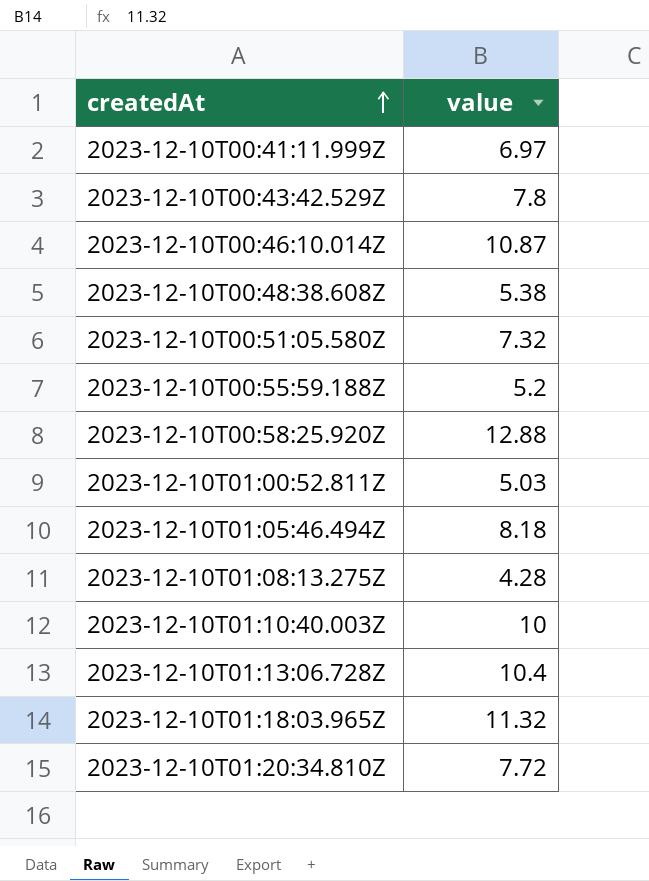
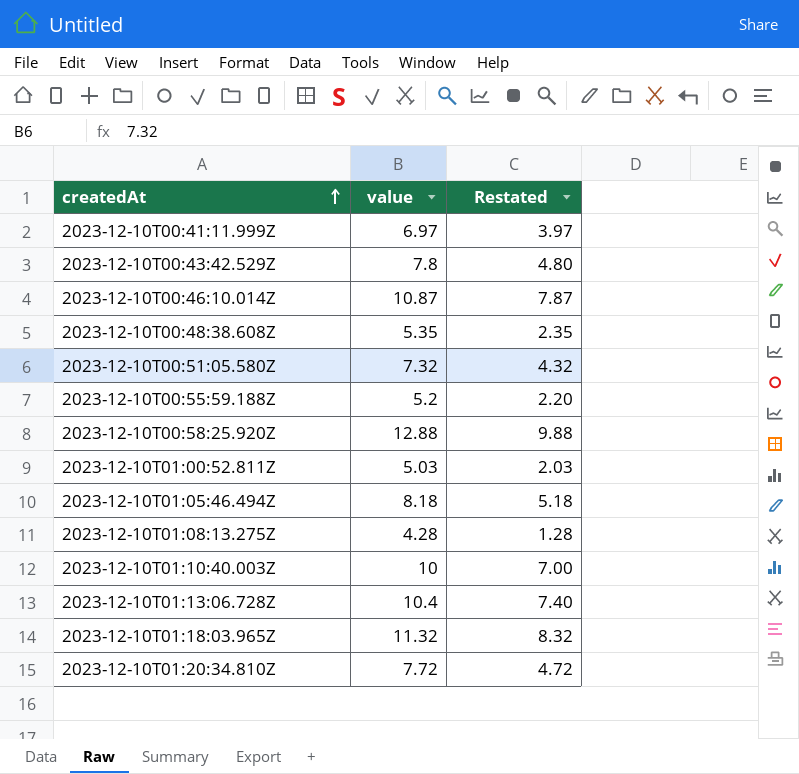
column Restated | formula: none -> [value] - 3
2023-12-10T00:48:38.608Z | value: 5.38 -> 5.35

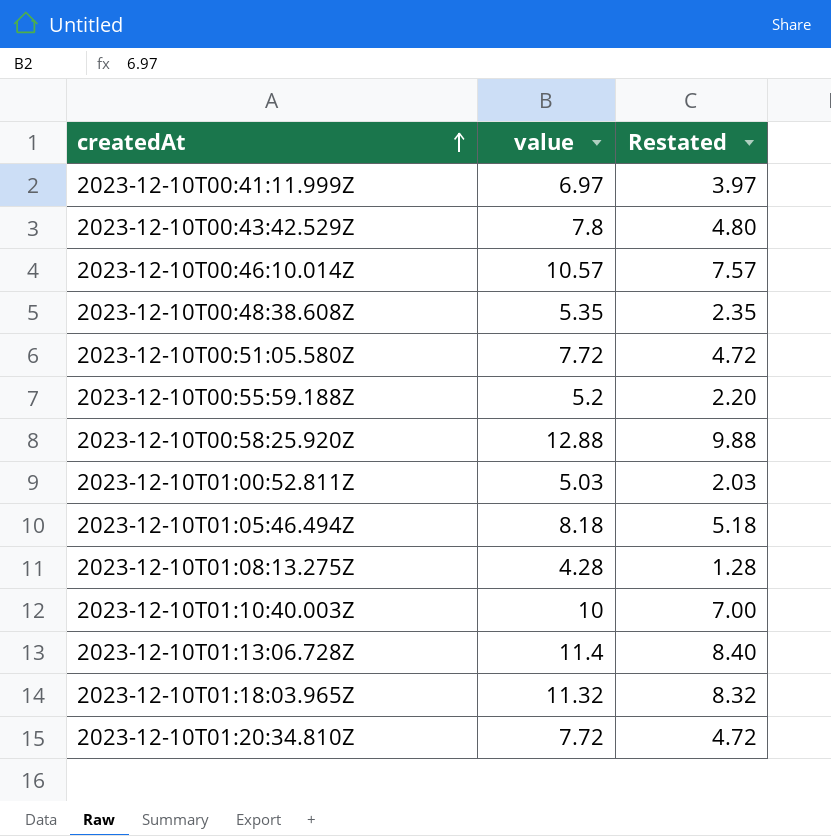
2023-12-10T00:46:10.014Z | value: 10.87 -> 10.57
2023-12-10T00:46:10.014Z | Restated: 7.87 -> 7.57
2023-12-10T00:51:05.580Z | value: 7.32 -> 7.72
2023-12-10T00:51:05.580Z | Restated: 4.32 -> 4.72
2023-12-10T01:13:06.728Z | value: 10.4 -> 11.4
2023-12-10T01:13:06.728Z | Restated: 7.40 -> 8.40

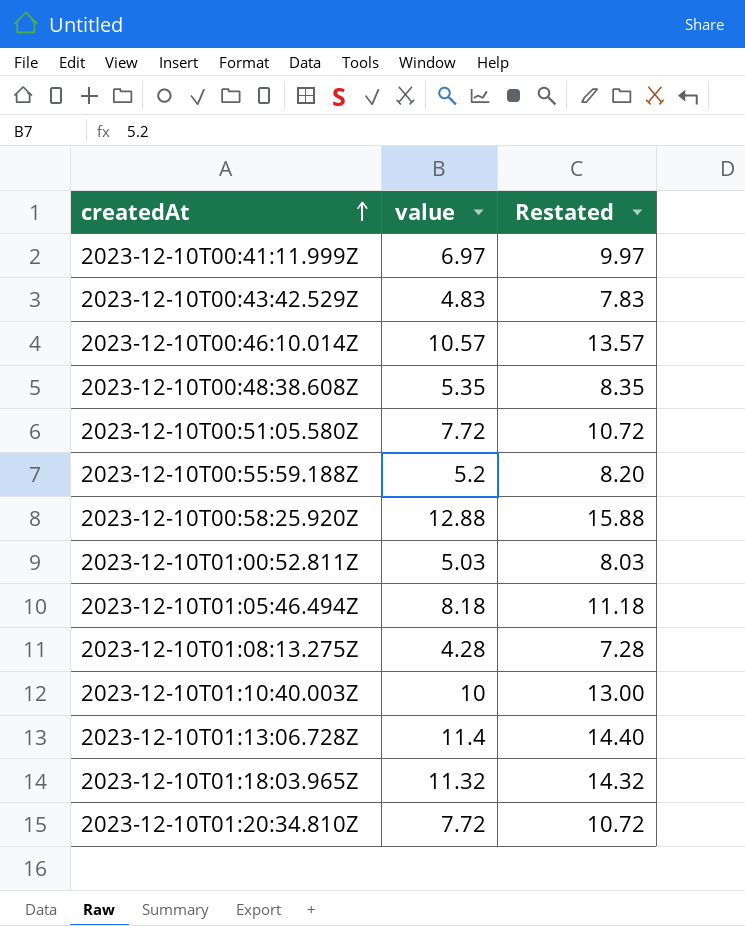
column Restated | formula: [value] - 3 -> [value] + 3
2023-12-10T00:43:42.529Z | value: 7.8 -> 4.83

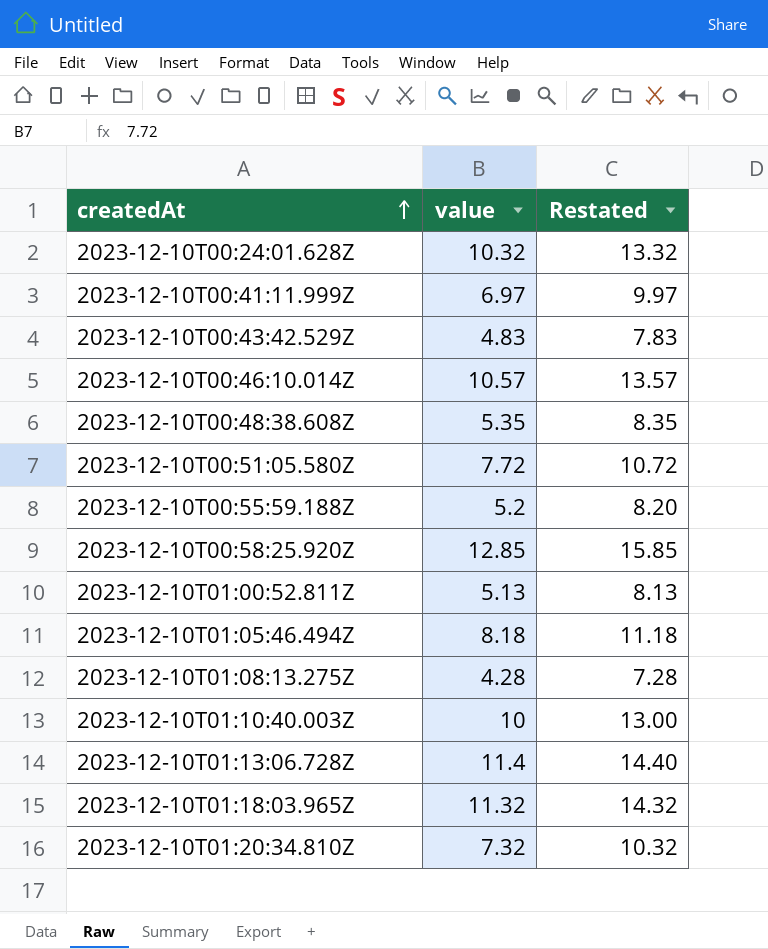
row 2023-12-10T00:24:01.628Z: none -> 10.32 | 13.32
2023-12-10T00:58:25.920Z | value: 12.88 -> 12.85
2023-12-10T00:58:25.920Z | Restated: 15.88 -> 15.85
2023-12-10T01:00:52.811Z | value: 5.03 -> 5.13
2023-12-10T01:00:52.811Z | Restated: 8.03 -> 8.13
2023-12-10T01:20:34.810Z | value: 7.72 -> 7.32
2023-12-10T01:20:34.810Z | Restated: 10.72 -> 10.32

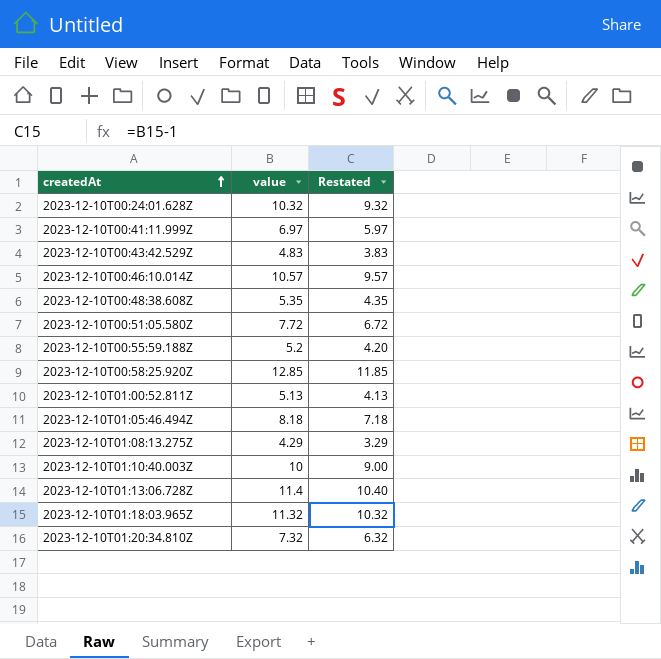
column Restated | formula: [value] + 3 -> [value] - 1
2023-12-10T01:08:13.275Z | value: 4.28 -> 4.29

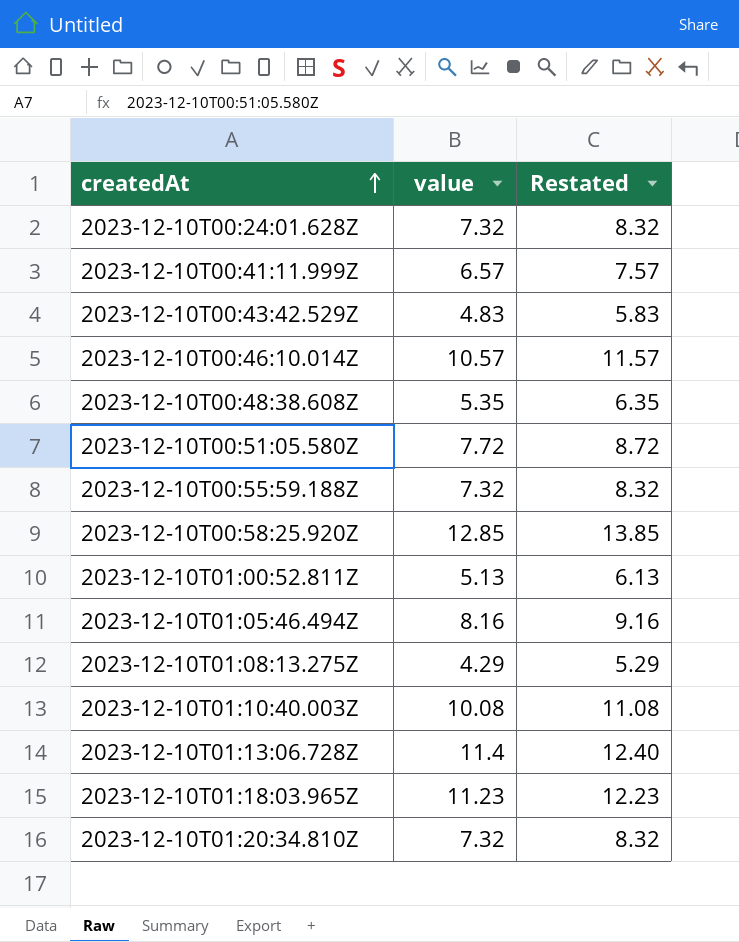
column Restated | formula: [value] - 1 -> [value] + 1
2023-12-10T00:24:01.628Z | value: 10.32 -> 7.32
2023-12-10T00:41:11.999Z | value: 6.97 -> 6.57
2023-12-10T00:55:59.188Z | value: 5.2 -> 7.32
2023-12-10T01:05:46.494Z | value: 8.18 -> 8.16
2023-12-10T01:10:40.003Z | value: 10 -> 10.08
2023-12-10T01:18:03.965Z | value: 11.32 -> 11.23

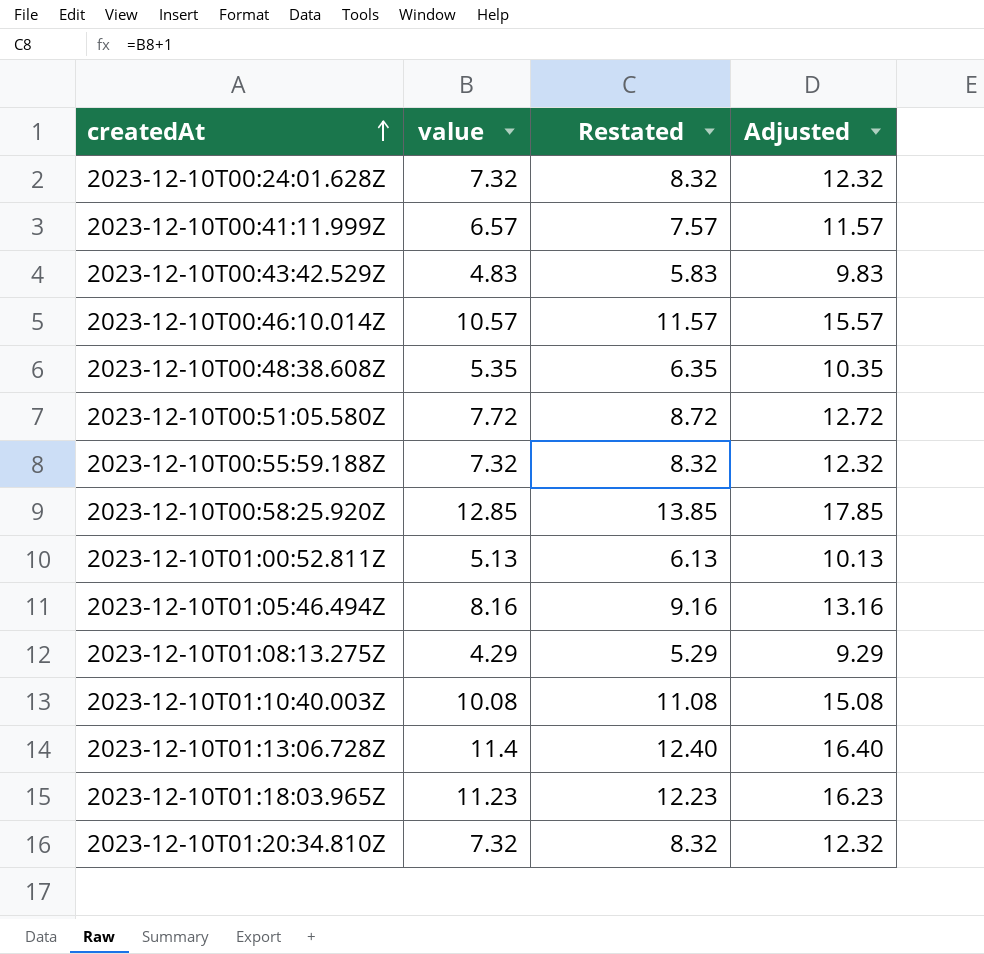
column Adjusted | formula: none -> [value] + 5

